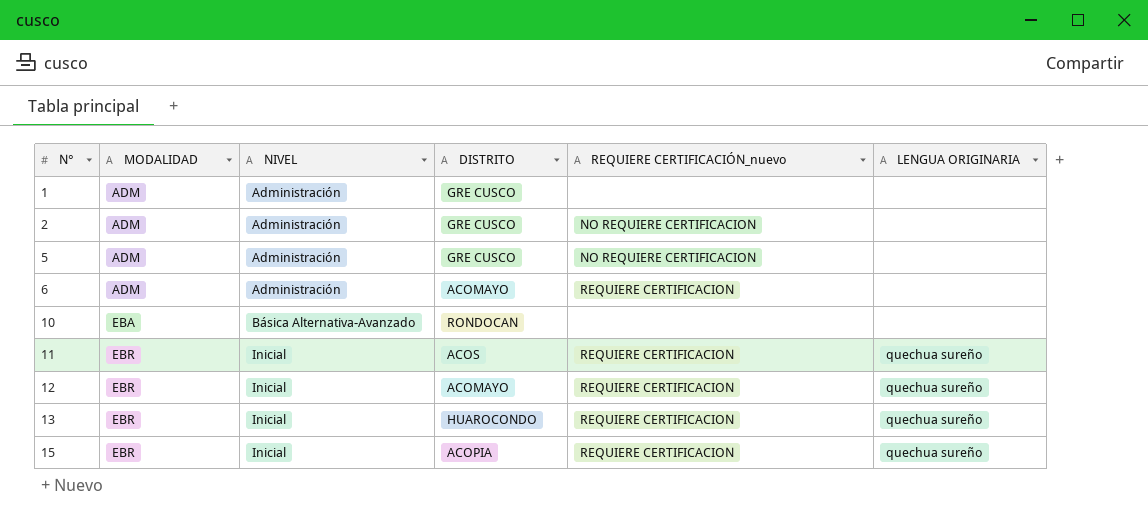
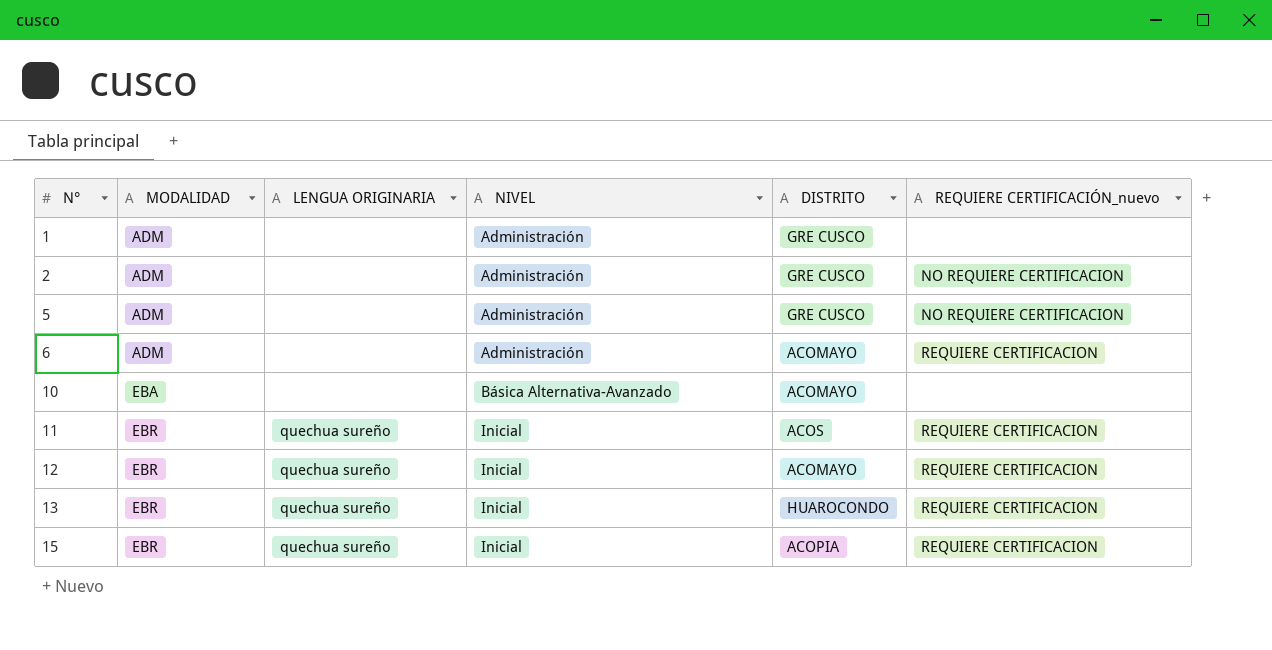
column LENGUA ORIGINARIA | position: 6 -> 3
10 | DISTRITO: RONDOCAN -> ACOMAYO

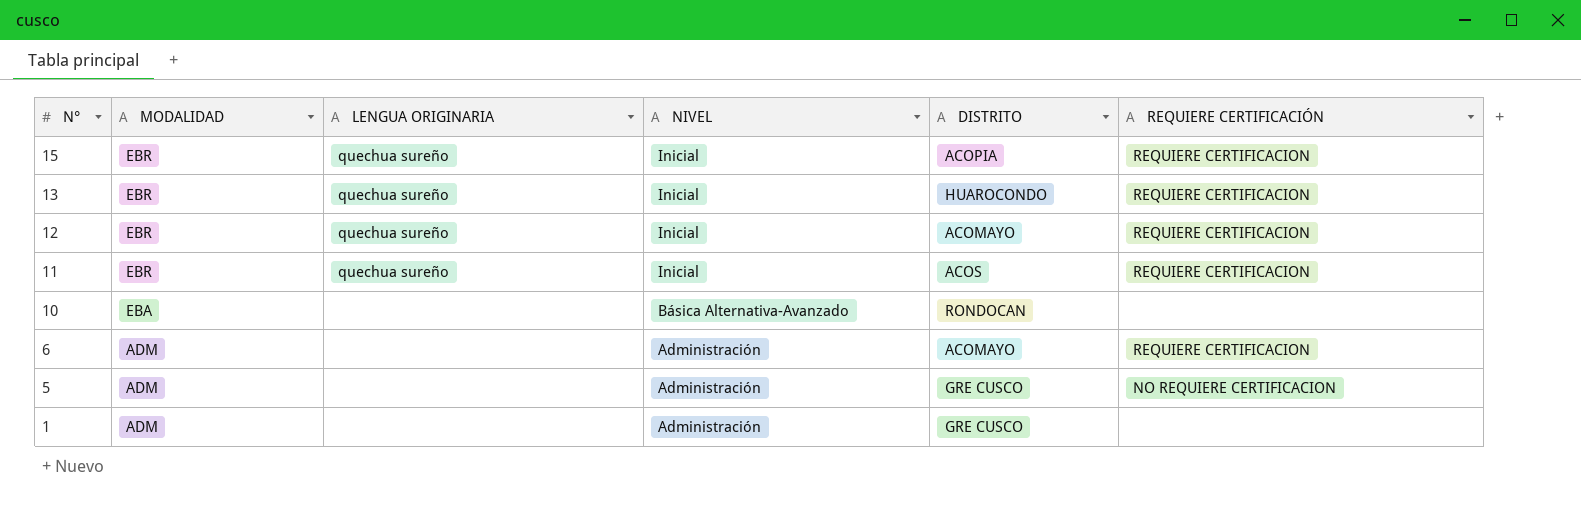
row order: N° ascending -> N° descending
column name: REQUIERE CERTIFICACIÓN_nuevo -> REQUIERE CERTIFICACIÓN
row 2: ADM | none | Administración | GRE CUSCO | NO REQUIERE CERTIFICACION -> none
10 | DISTRITO: ACOMAYO -> RONDOCAN

